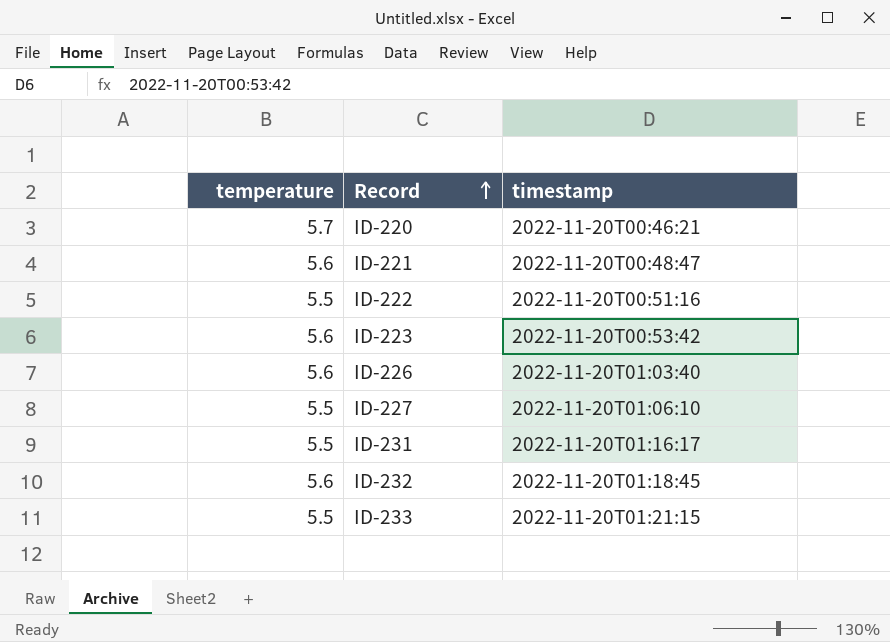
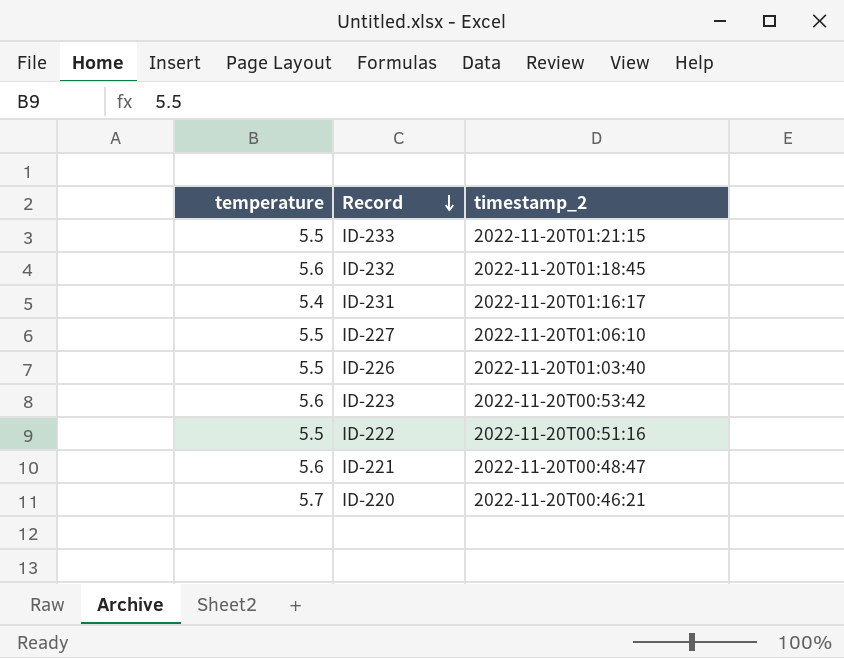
row order: Record ascending -> Record descending
column name: timestamp -> timestamp_2
ID-231 | temperature: 5.5 -> 5.4
ID-226 | temperature: 5.6 -> 5.5

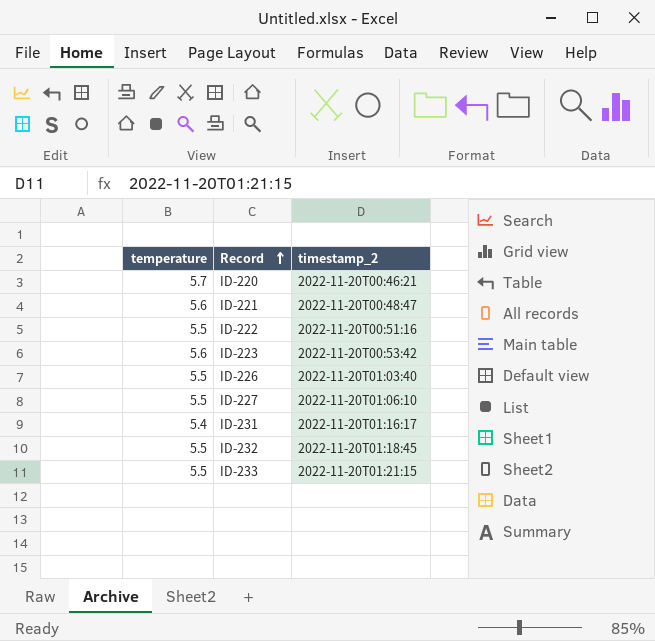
row order: Record descending -> Record ascending
ID-232 | temperature: 5.6 -> 5.5

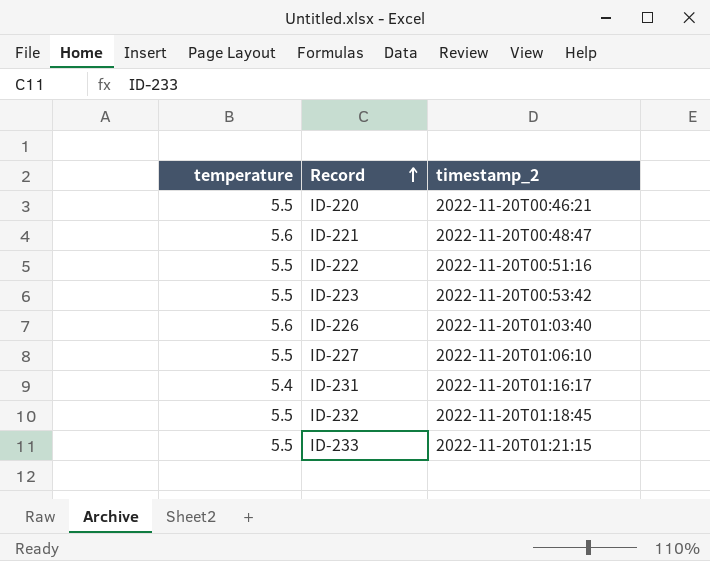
ID-220 | temperature: 5.7 -> 5.5
ID-223 | temperature: 5.6 -> 5.5
ID-226 | temperature: 5.5 -> 5.6

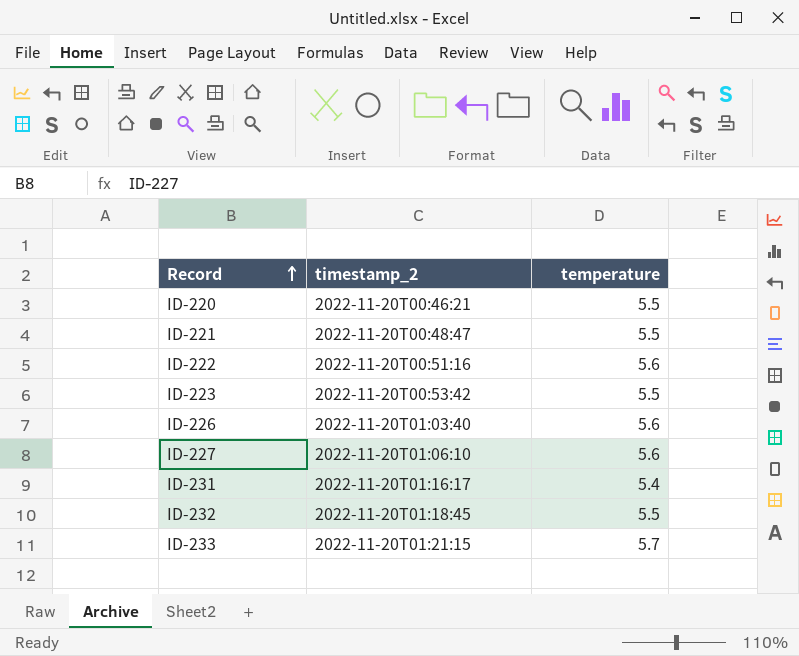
column temperature | position: 1 -> 3
ID-221 | temperature: 5.6 -> 5.5
ID-222 | temperature: 5.5 -> 5.6
ID-227 | temperature: 5.5 -> 5.6
ID-233 | temperature: 5.5 -> 5.7

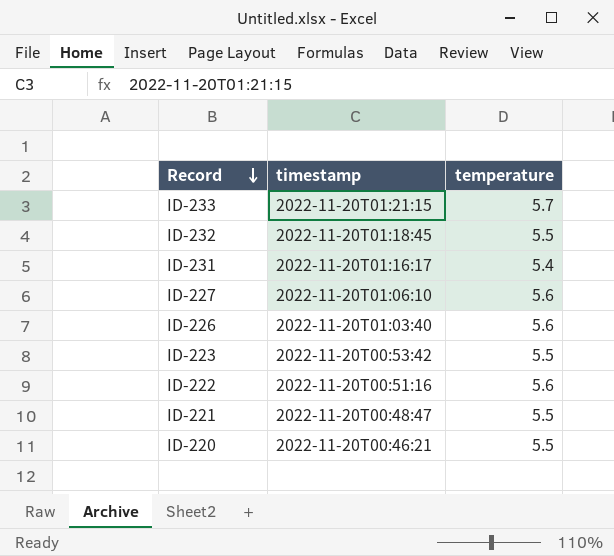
row order: Record ascending -> Record descending
column name: timestamp_2 -> timestamp

